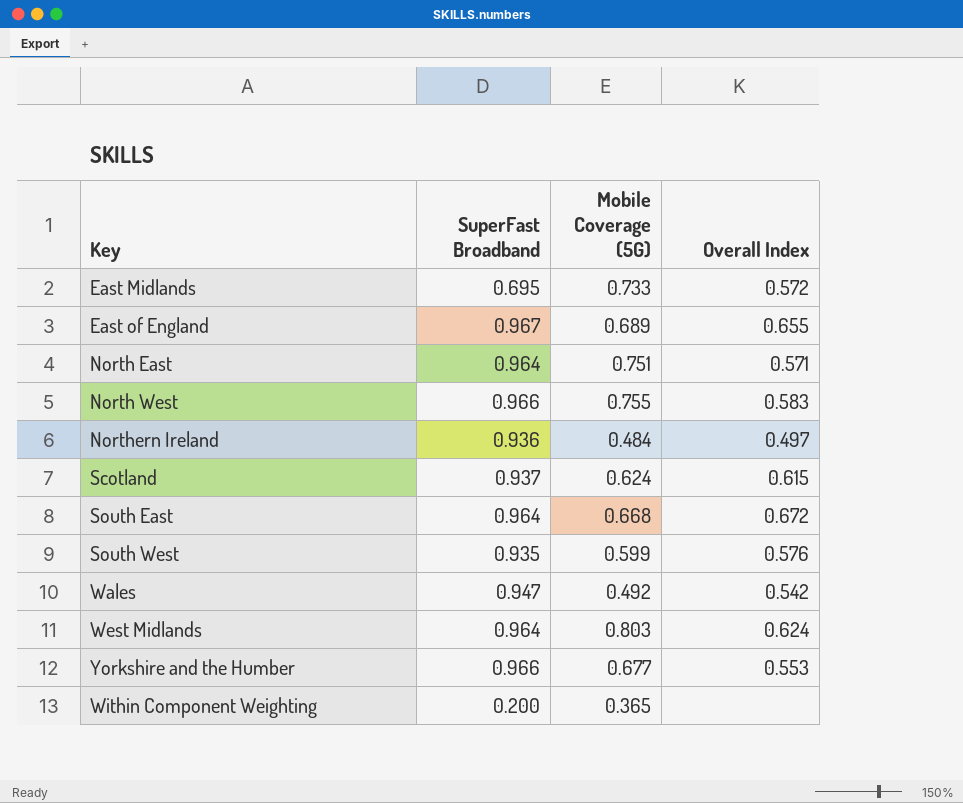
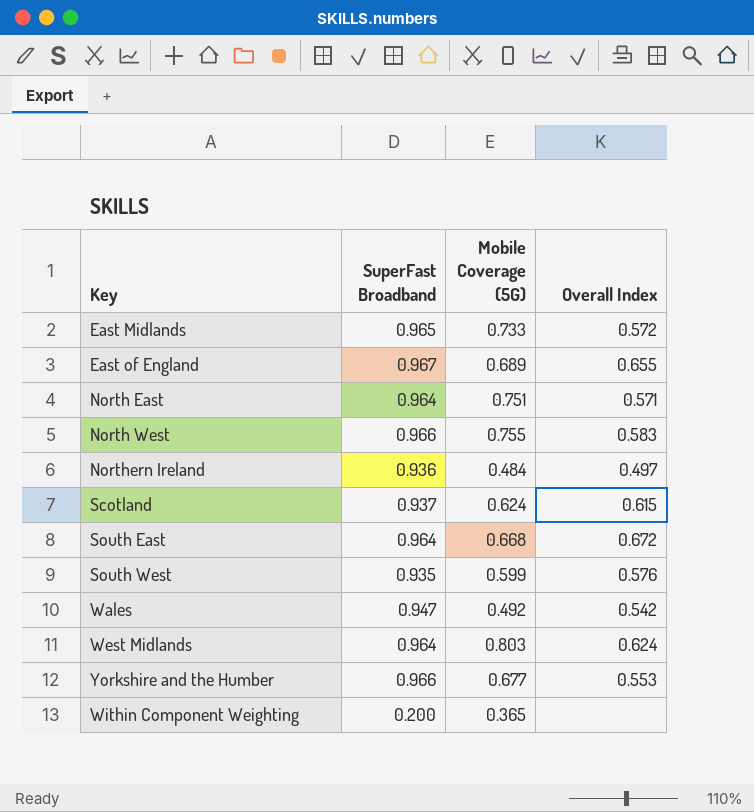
East Midlands | SuperFast Broadband: 0.695 -> 0.965

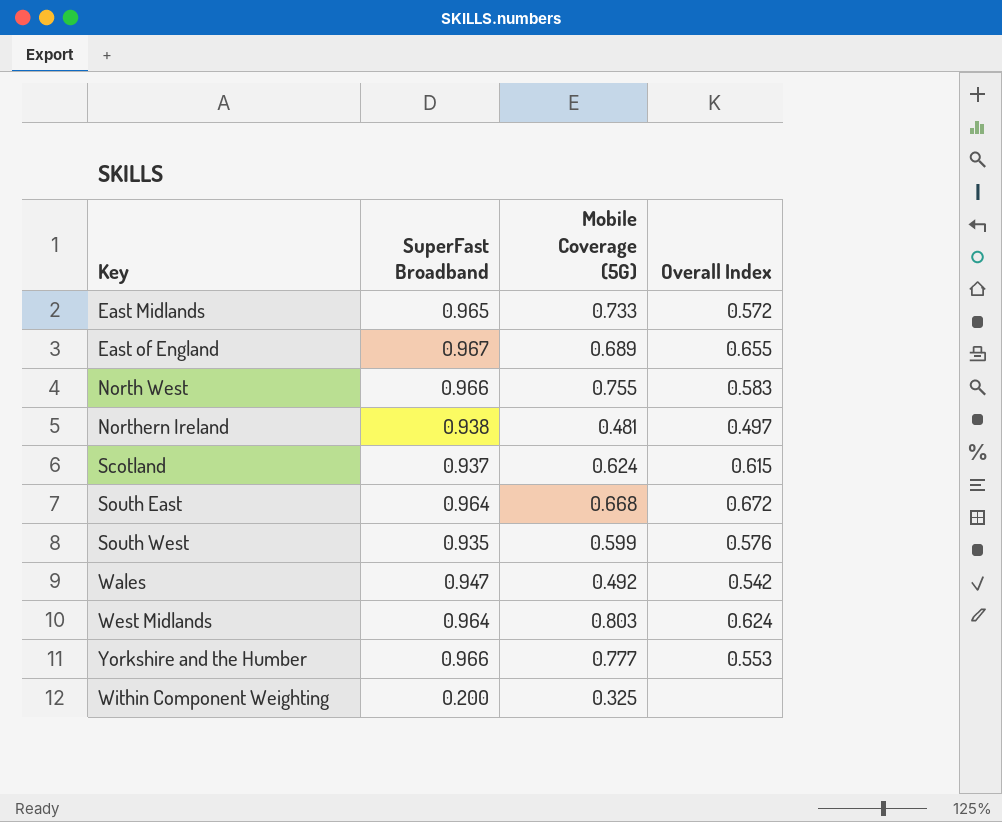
row North East: 0.964 | 0.751 | 0.571 -> none
Northern Ireland | SuperFast Broadband: 0.936 -> 0.938
Northern Ireland | Mobile Coverage (5G): 0.484 -> 0.481
Yorkshire and the Humber | Mobile Coverage (5G): 0.677 -> 0.777
Within Component Weighting | Mobile Coverage (5G): 0.365 -> 0.325

